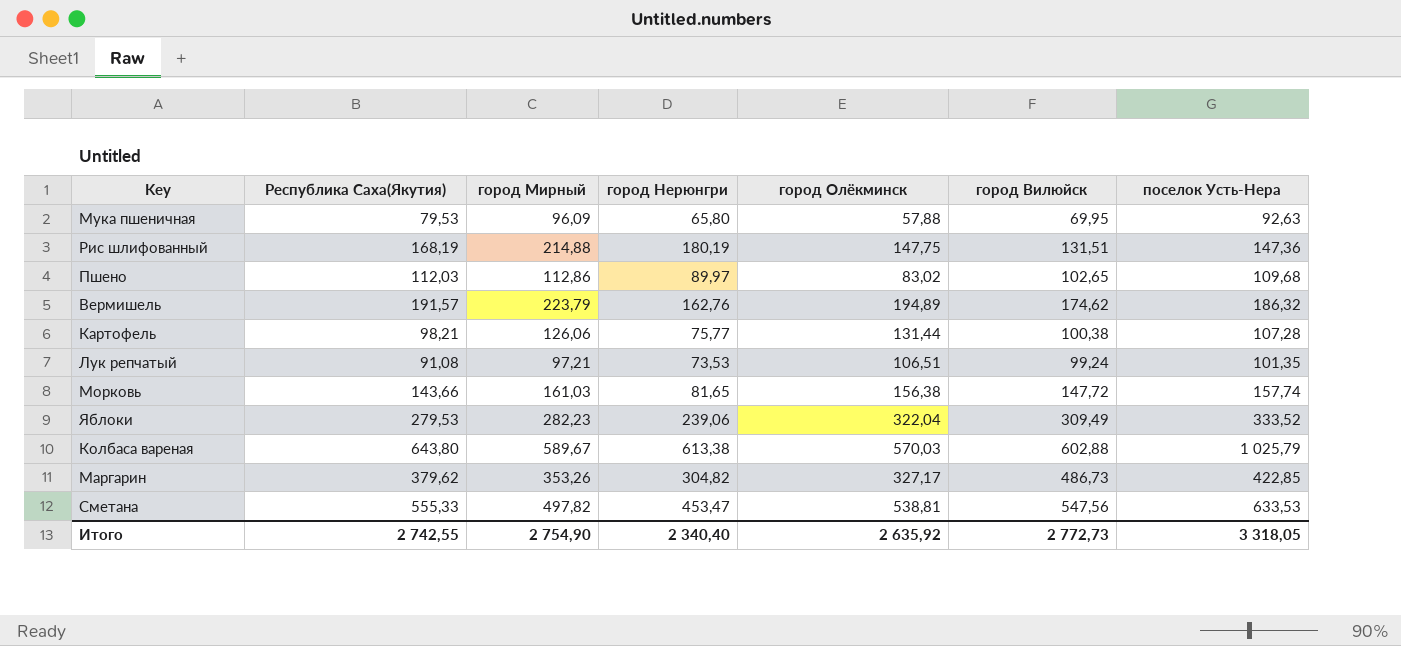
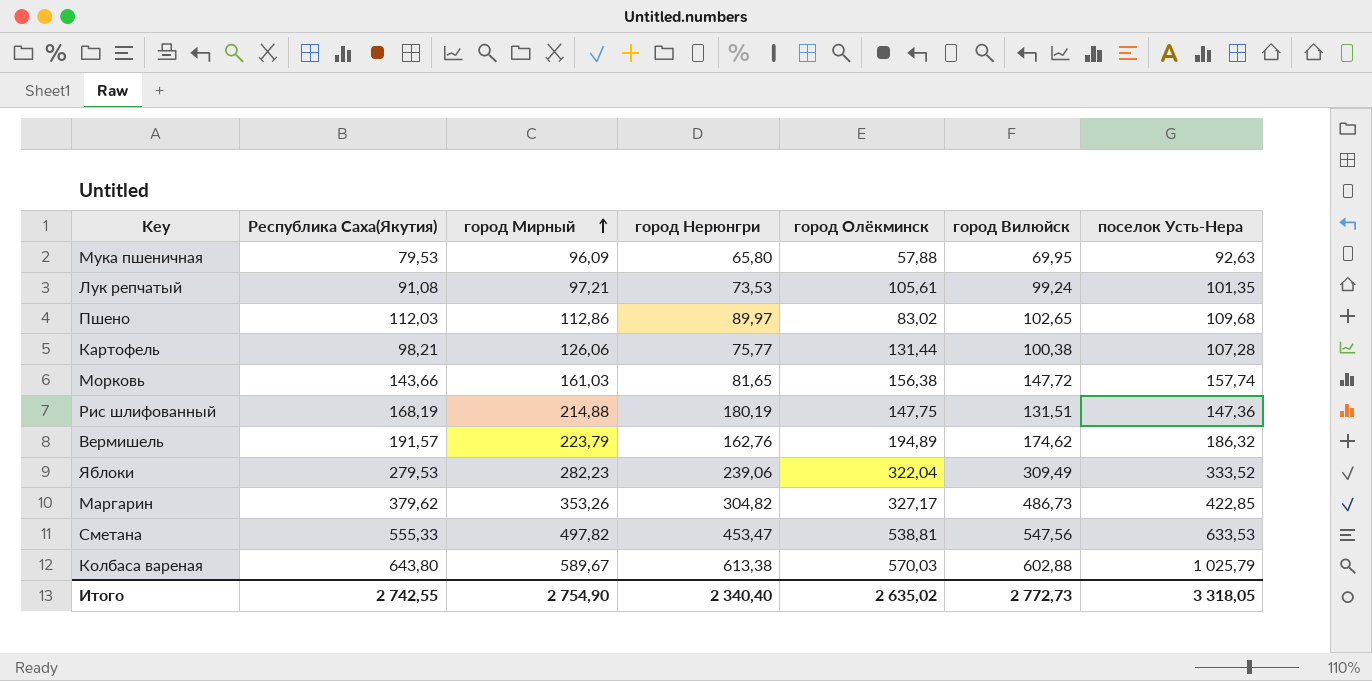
row order: none -> город Мирный ascending
Лук репчатый | город Олёкминск: 106,51 -> 105,61
Итого | город Олёкминск: 2 635,92 -> 2 635,02

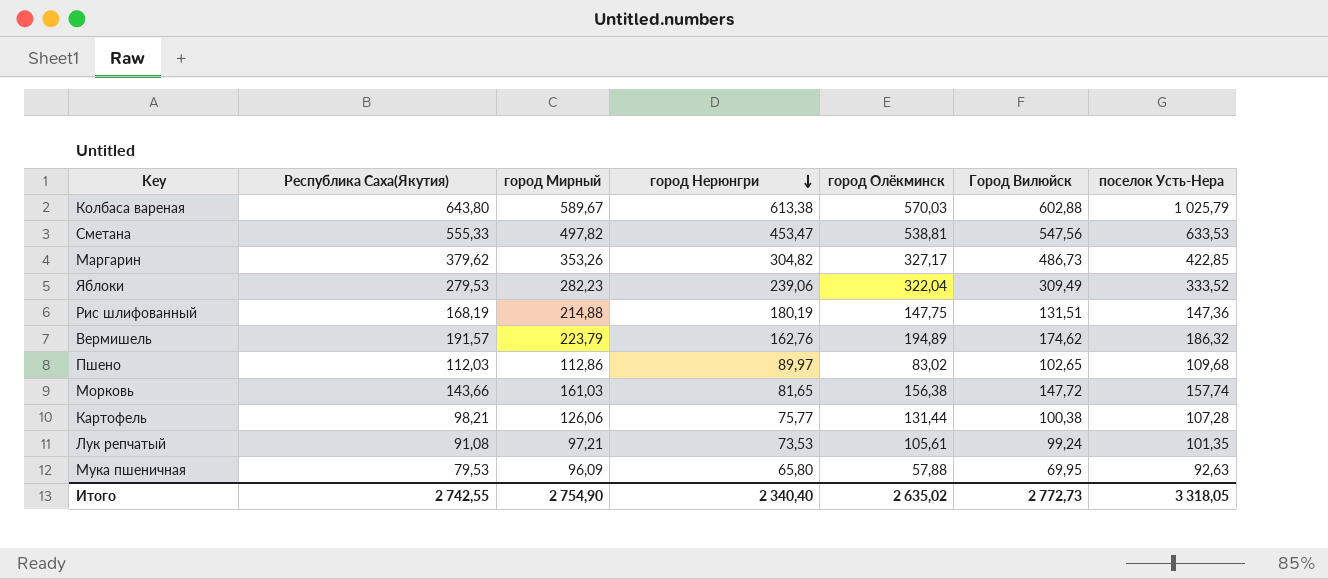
row order: город Мирный ascending -> город Нерюнгри descending
column name: город Вилюйск -> Город Вилюйск

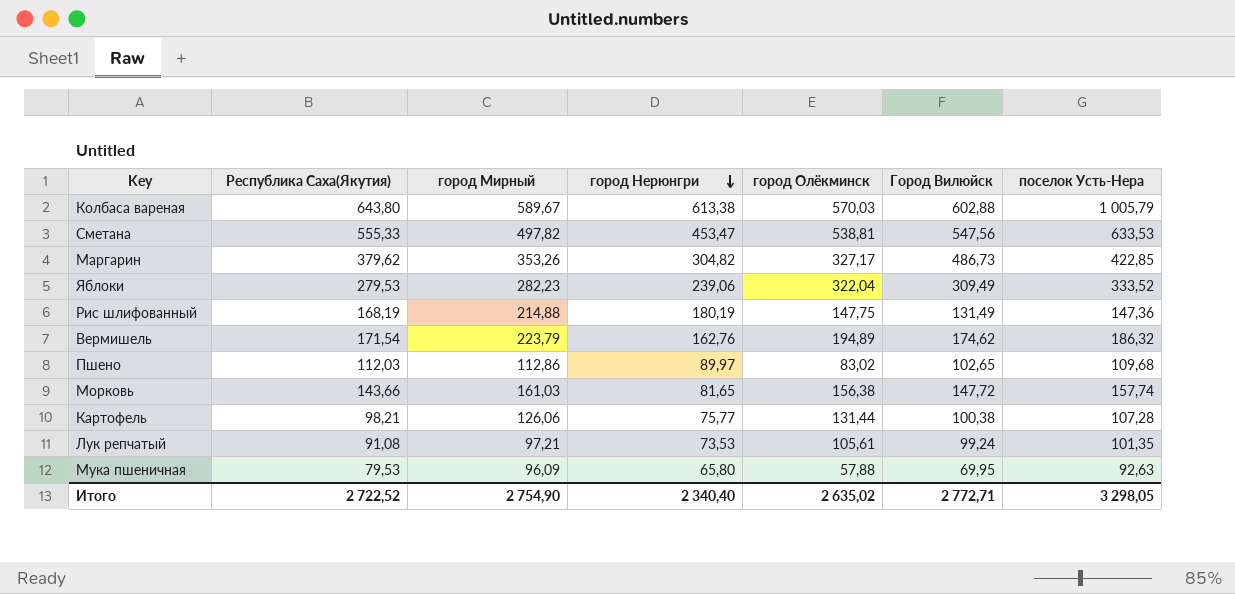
Колбаса вареная | поселок Усть-Нера: 1 025,79 -> 1 005,79
Рис шлифованный | Город Вилюйск: 131,51 -> 131,49
Вермишель | Республика Саха(Якутия): 191,57 -> 171,54
Итого | Республика Саха(Якутия): 2 742,55 -> 2 722,52
Итого | Город Вилюйск: 2 772,73 -> 2 772,71
Итого | поселок Усть-Нера: 3 318,05 -> 3 298,05

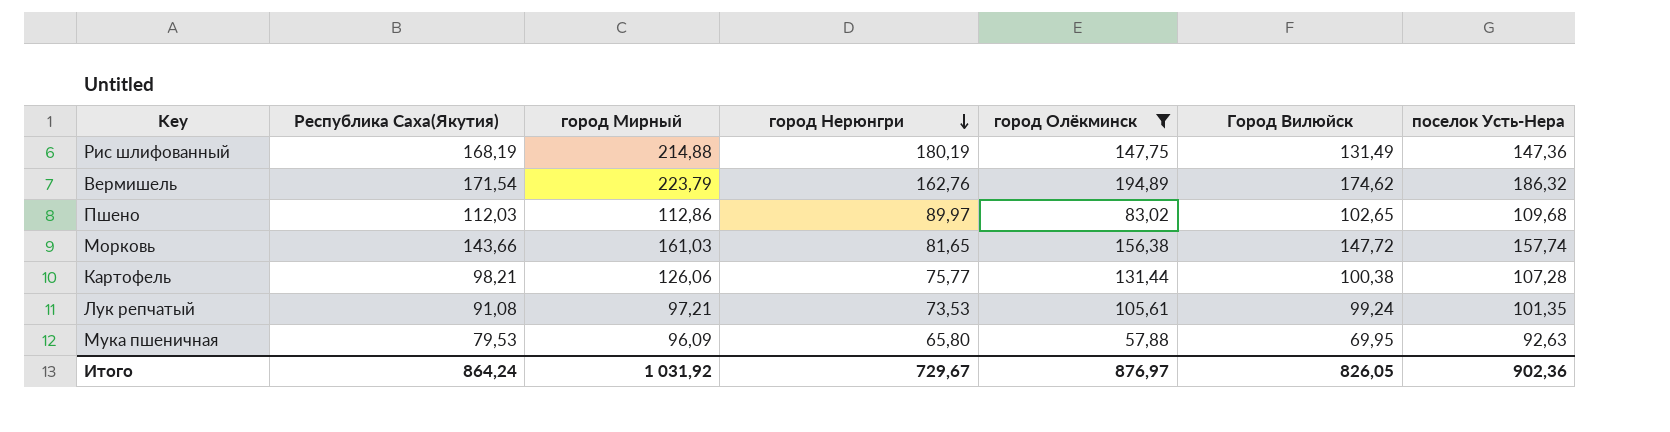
filter: none -> город Олёкминск <= 194,89
Итого | Республика Саха(Якутия): 2 722,52 -> 864,24
Итого | город Мирный: 2 754,90 -> 1 031,92
Итого | город Нерюнгри: 2 340,40 -> 729,67
Итого | город Олёкминск: 2 635,02 -> 876,97
Итого | Город Вилюйск: 2 772,71 -> 826,05
Итого | поселок Усть-Нера: 3 298,05 -> 902,36

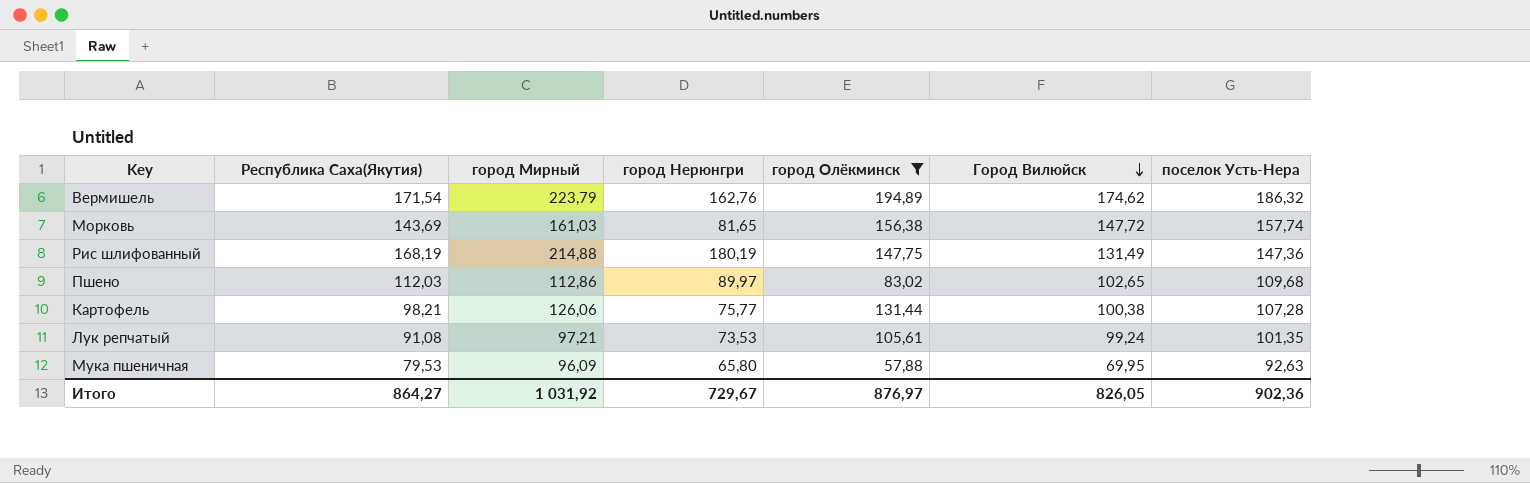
row order: город Нерюнгри descending -> Город Вилюйск descending
Морковь | Республика Саха(Якутия): 143,66 -> 143,69
Итого | Республика Саха(Якутия): 864,24 -> 864,27

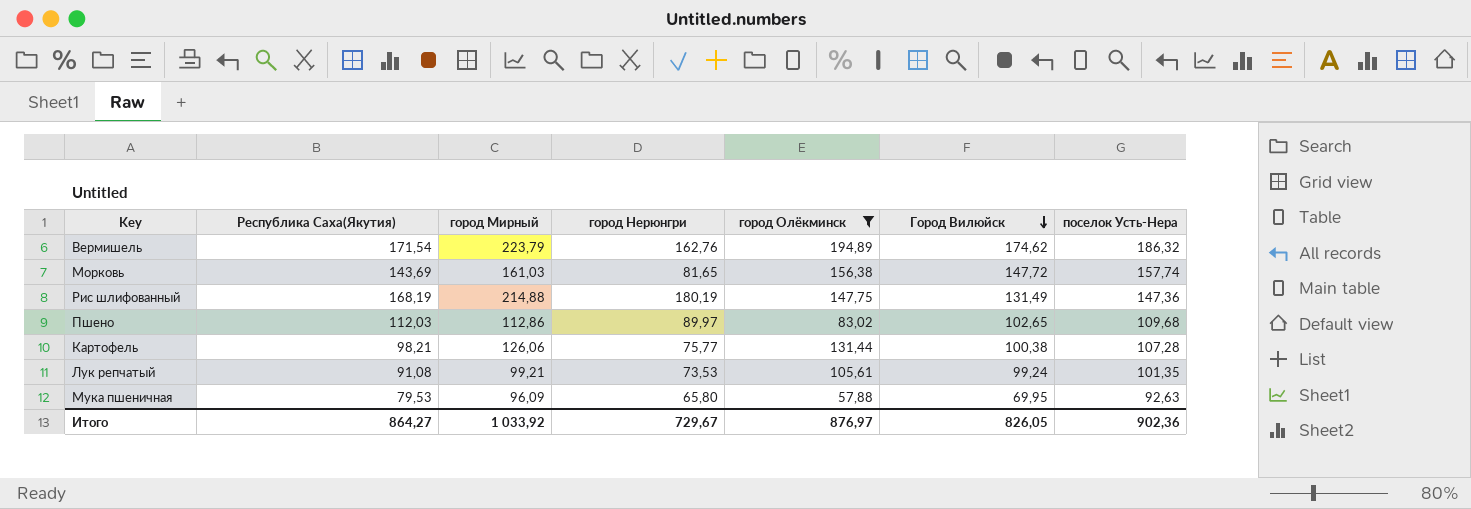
Лук репчатый | город Мирный: 97,21 -> 99,21
Итого | город Мирный: 1 031,92 -> 1 033,92

